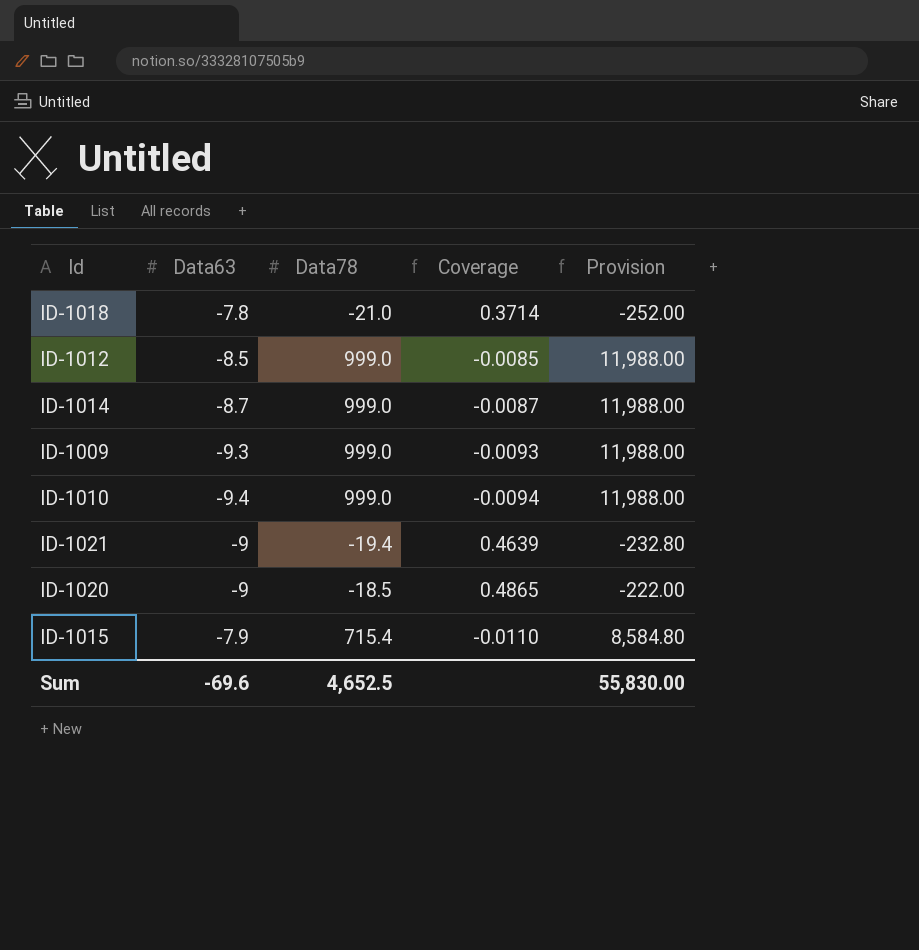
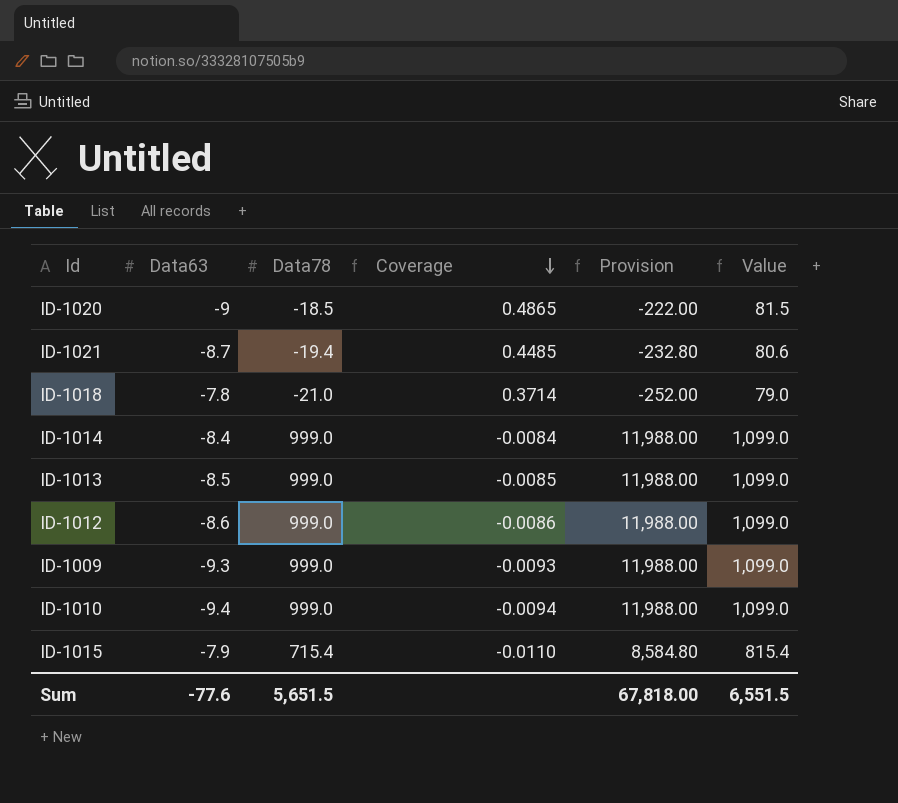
row order: none -> Coverage descending
column Value | formula: none -> [Data78] + 100
ID-1021 | Data63: -9 -> -8.7
ID-1021 | Coverage: 0.4639 -> 0.4485
ID-1014 | Data63: -8.7 -> -8.4
ID-1014 | Coverage: -0.0087 -> -0.0084
row ID-1013: none -> -8.5 | 999.0 | -0.0085 | 11,988.00 | 1,099.0
ID-1012 | Data63: -8.5 -> -8.6
ID-1012 | Coverage: -0.0085 -> -0.0086
Sum | Data63: -69.6 -> -77.6
Sum | Data78: 4,652.5 -> 5,651.5
Sum | Provision: 55,830.00 -> 67,818.00

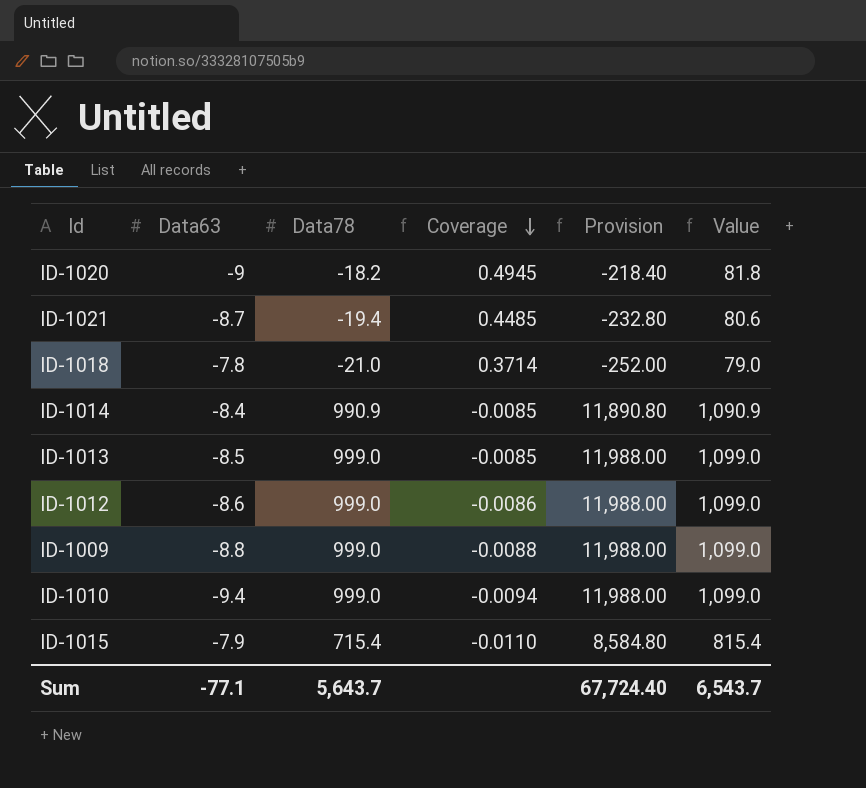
ID-1020 | Data78: -18.5 -> -18.2
ID-1020 | Coverage: 0.4865 -> 0.4945
ID-1020 | Provision: -222.00 -> -218.40
ID-1020 | Value: 81.5 -> 81.8
ID-1014 | Data78: 999.0 -> 990.9
ID-1014 | Coverage: -0.0084 -> -0.0085
ID-1014 | Provision: 11,988.00 -> 11,890.80
ID-1014 | Value: 1,099.0 -> 1,090.9
ID-1009 | Data63: -9.3 -> -8.8
ID-1009 | Coverage: -0.0093 -> -0.0088
Sum | Data63: -77.6 -> -77.1
Sum | Data78: 5,651.5 -> 5,643.7
Sum | Provision: 67,818.00 -> 67,724.40
Sum | Value: 6,551.5 -> 6,543.7

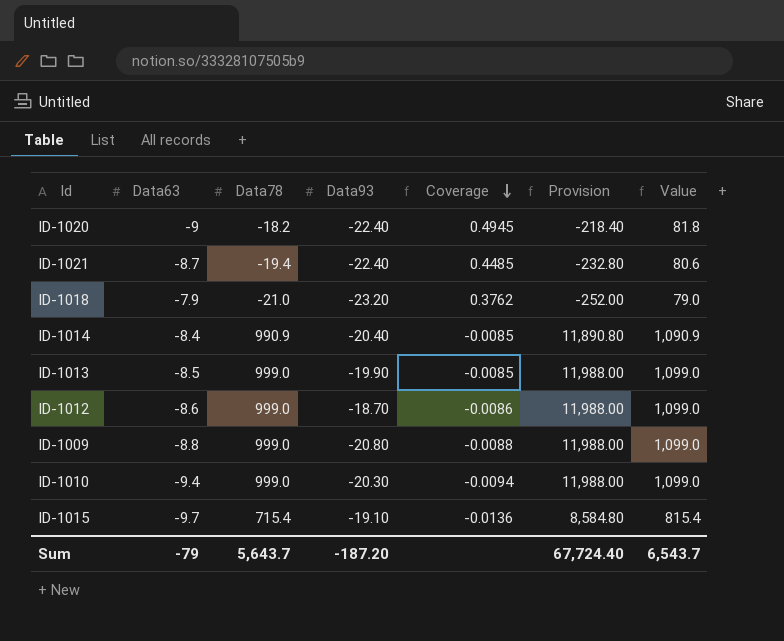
column Data93 | position: none -> 4
ID-1018 | Data63: -7.8 -> -7.9
ID-1018 | Coverage: 0.3714 -> 0.3762
ID-1015 | Data63: -7.9 -> -9.7
ID-1015 | Coverage: -0.0110 -> -0.0136
Sum | Data63: -77.1 -> -79

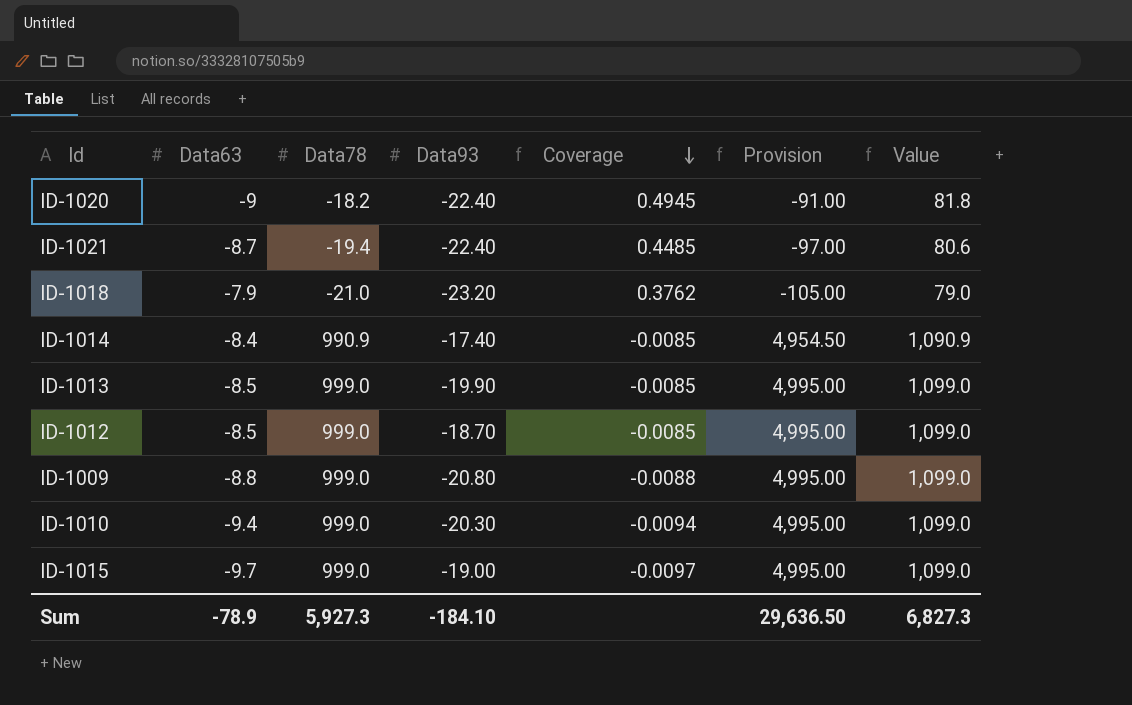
column Provision | formula: [Data78] * 12 -> [Data78] * 5
ID-1014 | Data93: -20.40 -> -17.40
ID-1012 | Data63: -8.6 -> -8.5
ID-1012 | Coverage: -0.0086 -> -0.0085
ID-1015 | Data78: 715.4 -> 999.0
ID-1015 | Data93: -19.10 -> -19.00
ID-1015 | Coverage: -0.0136 -> -0.0097
ID-1015 | Value: 815.4 -> 1,099.0
Sum | Data63: -79 -> -78.9
Sum | Data78: 5,643.7 -> 5,927.3
Sum | Data93: -187.20 -> -184.10
Sum | Provision: 67,724.40 -> 29,636.50
Sum | Value: 6,543.7 -> 6,827.3

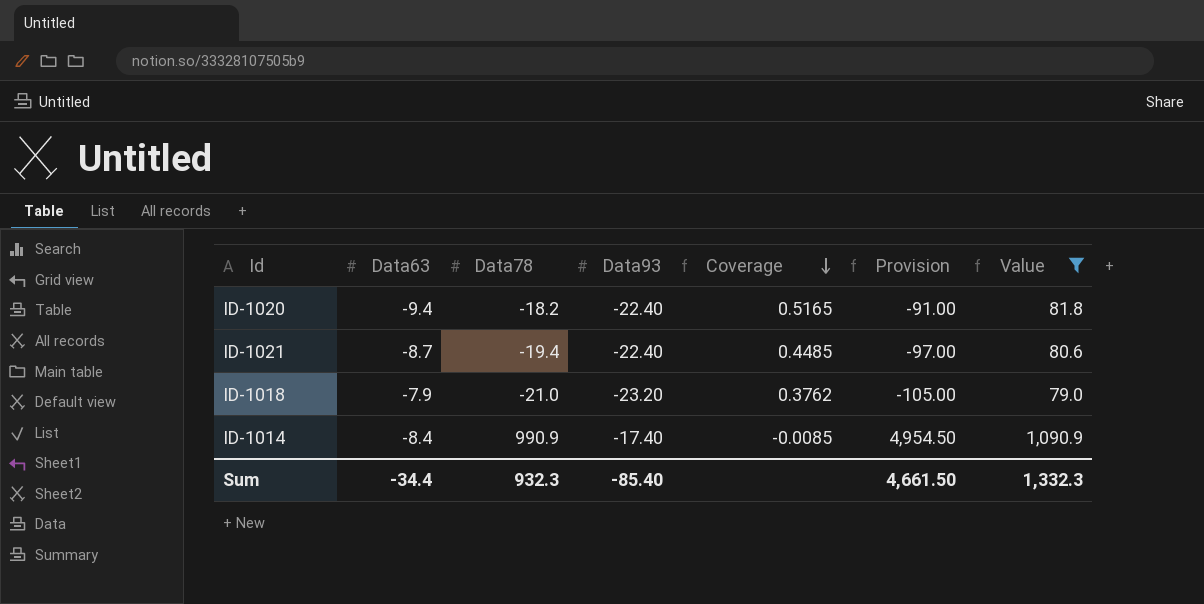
filter: none -> Value != 1,099.0
ID-1020 | Data63: -9 -> -9.4
ID-1020 | Coverage: 0.4945 -> 0.5165
Sum | Data63: -78.9 -> -34.4
Sum | Data78: 5,927.3 -> 932.3
Sum | Data93: -184.10 -> -85.40
Sum | Provision: 29,636.50 -> 4,661.50
Sum | Value: 6,827.3 -> 1,332.3

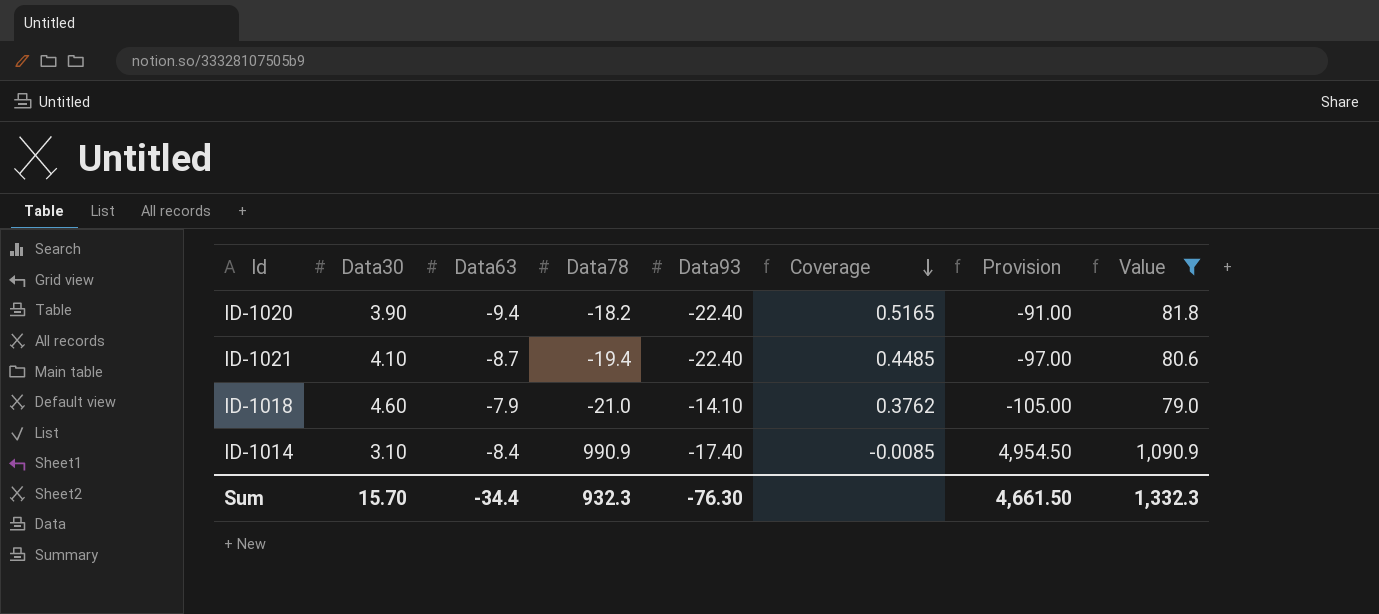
column Data30 | position: none -> 2
ID-1018 | Data93: -23.20 -> -14.10
Sum | Data93: -85.40 -> -76.30

